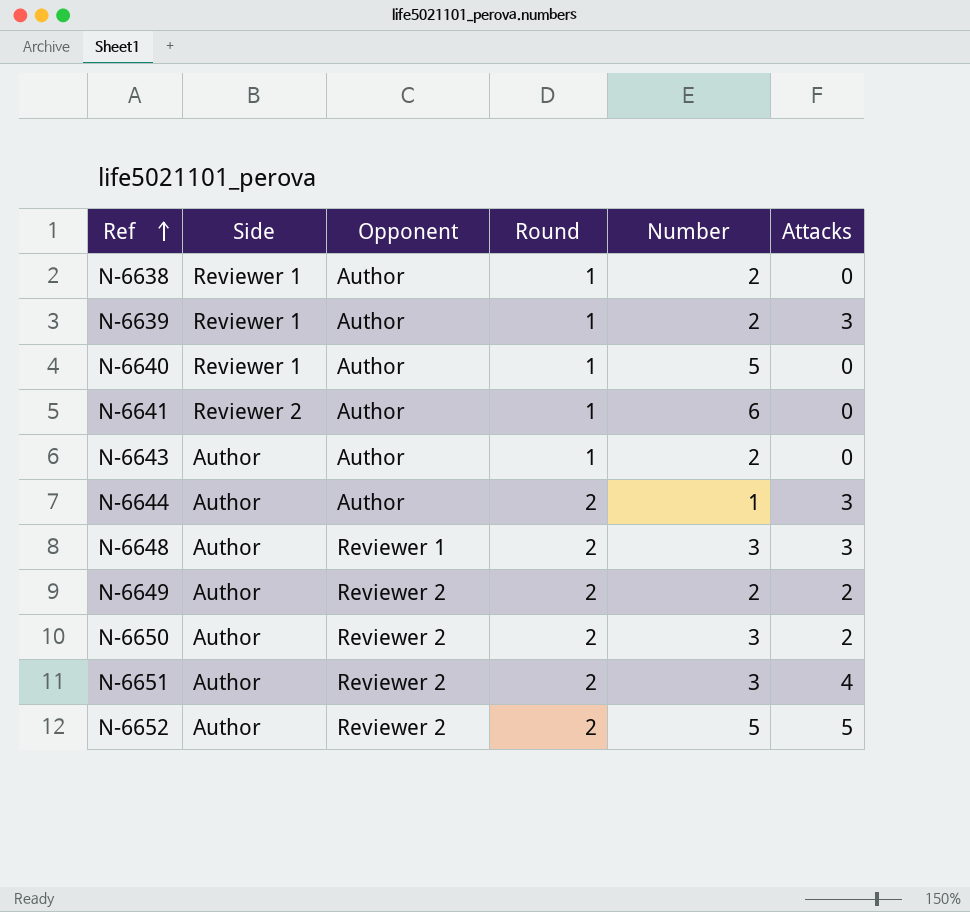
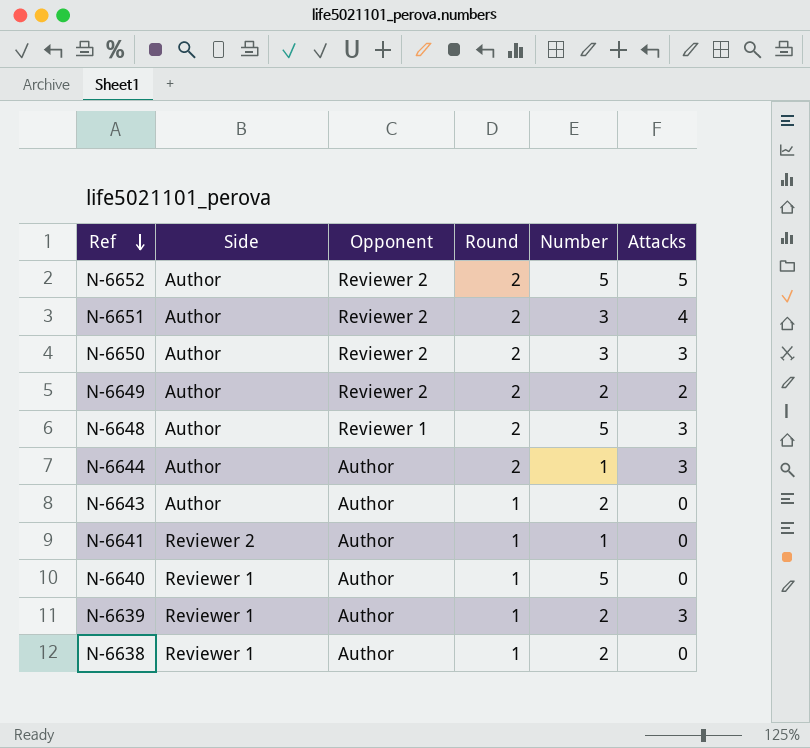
row order: Ref ascending -> Ref descending
N-6650 | Attacks: 2 -> 3
N-6648 | Number: 3 -> 5
N-6641 | Number: 6 -> 1

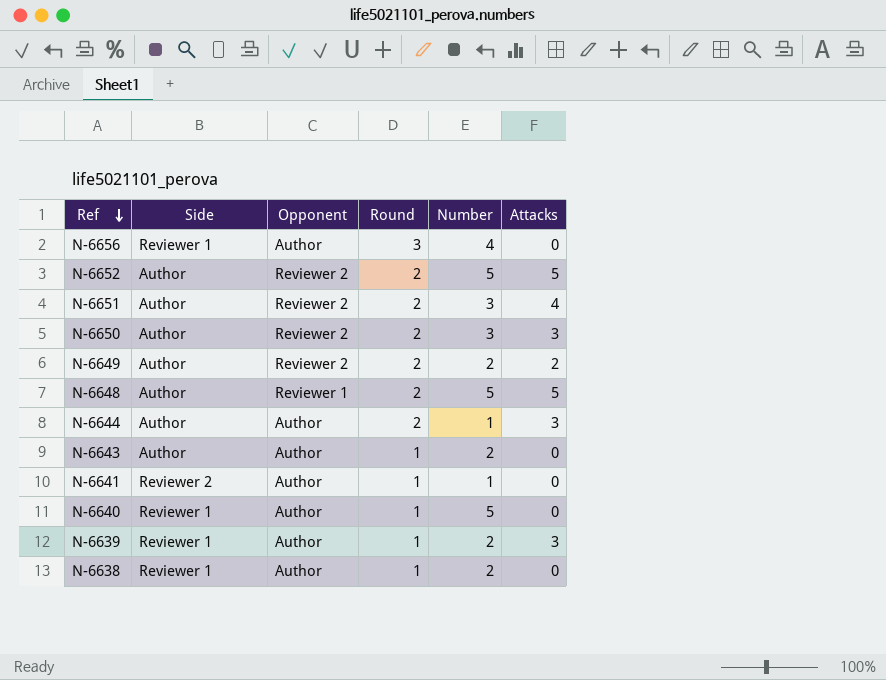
row N-6656: none -> Reviewer 1 | Author | 3 | 4 | 0
N-6648 | Attacks: 3 -> 5

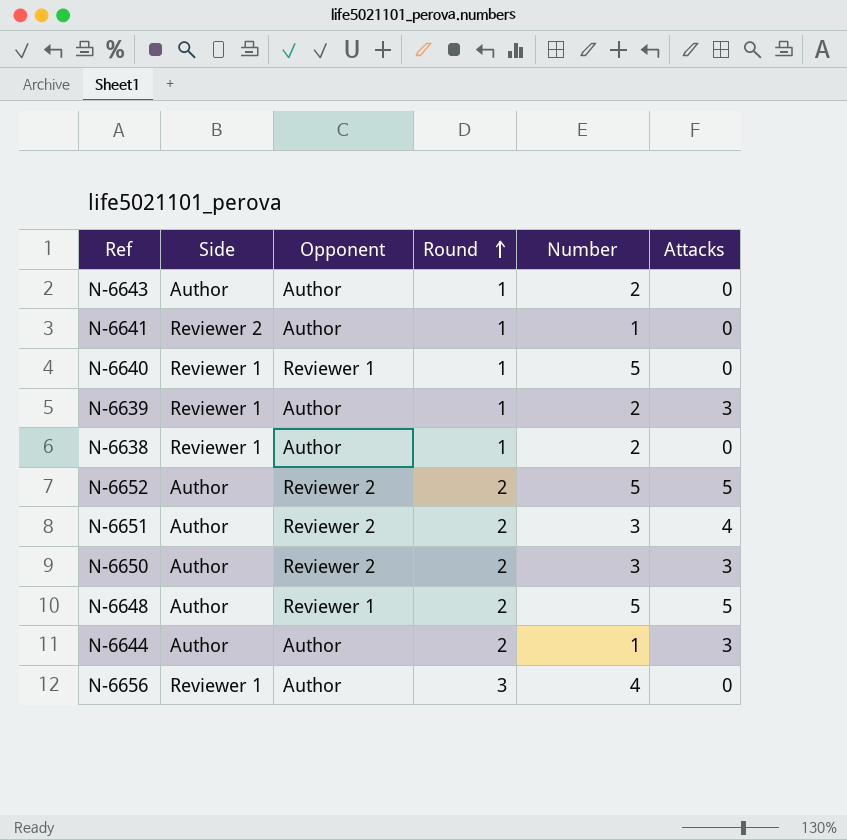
row order: Ref descending -> Round ascending
row N-6649: Author | Reviewer 2 | 2 | 2 | 2 -> none
N-6640 | Opponent: Author -> Reviewer 1

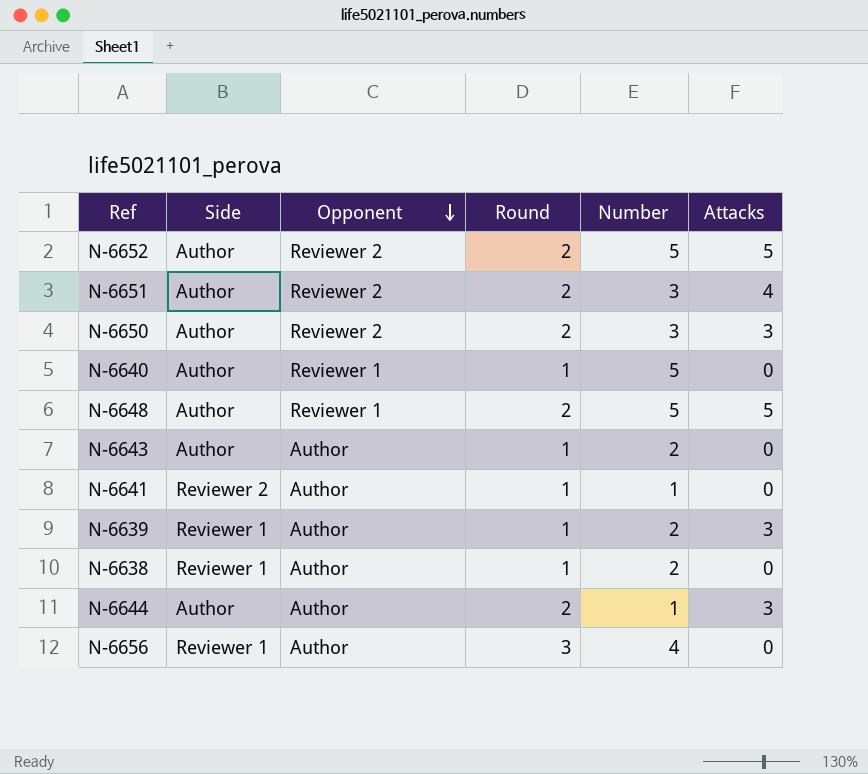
row order: Round ascending -> Opponent descending
N-6640 | Side: Reviewer 1 -> Author

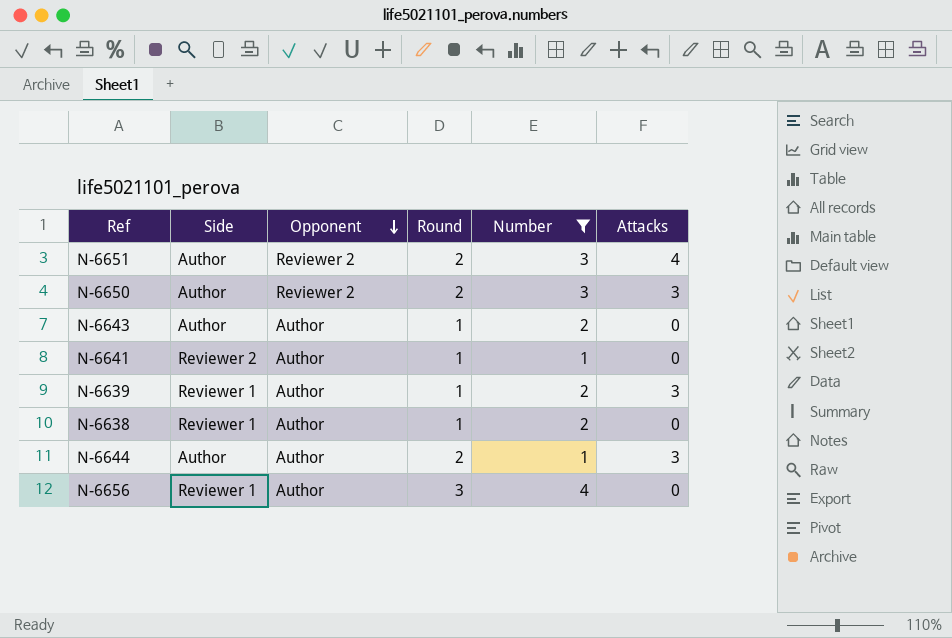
filter: none -> Number != 5

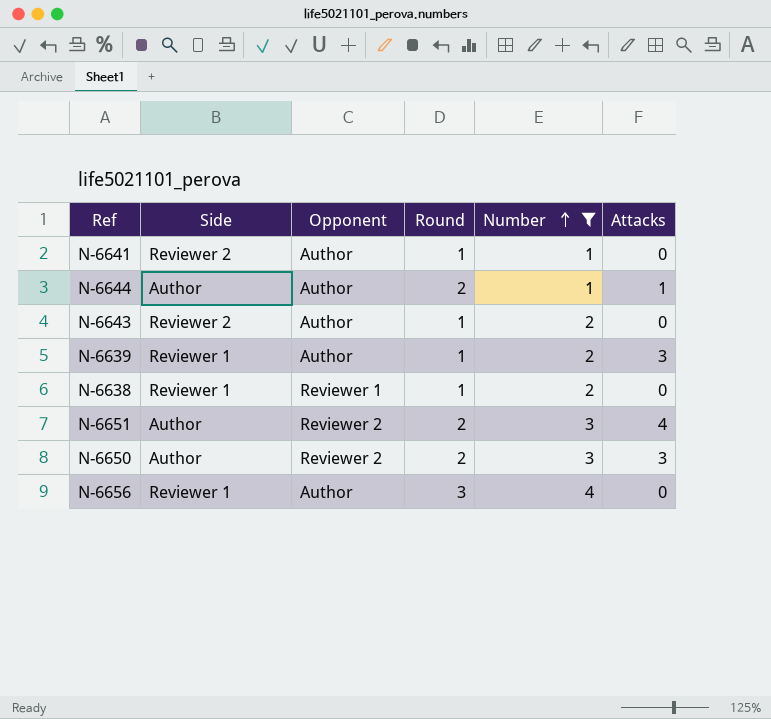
row order: Opponent descending -> Number ascending
N-6644 | Attacks: 3 -> 1
N-6643 | Side: Author -> Reviewer 2
N-6638 | Opponent: Author -> Reviewer 1

